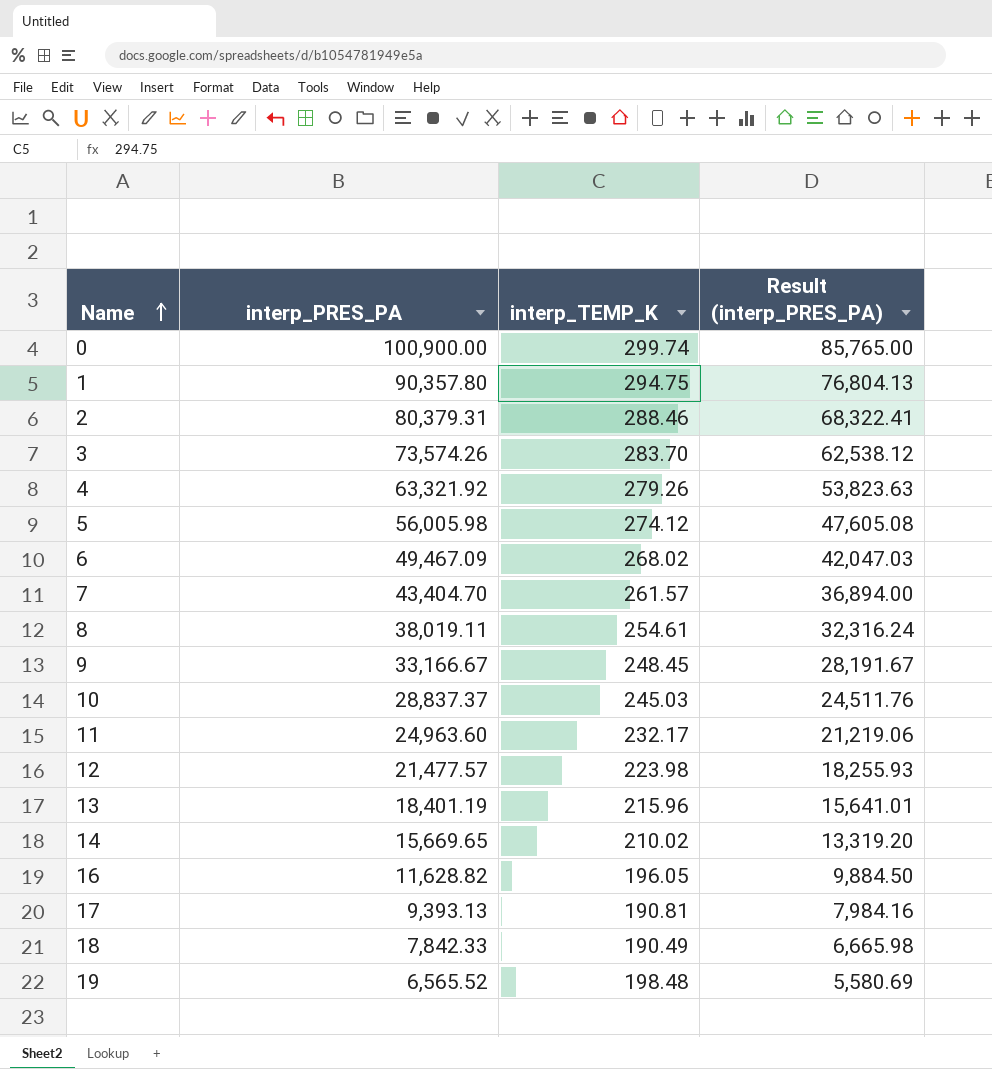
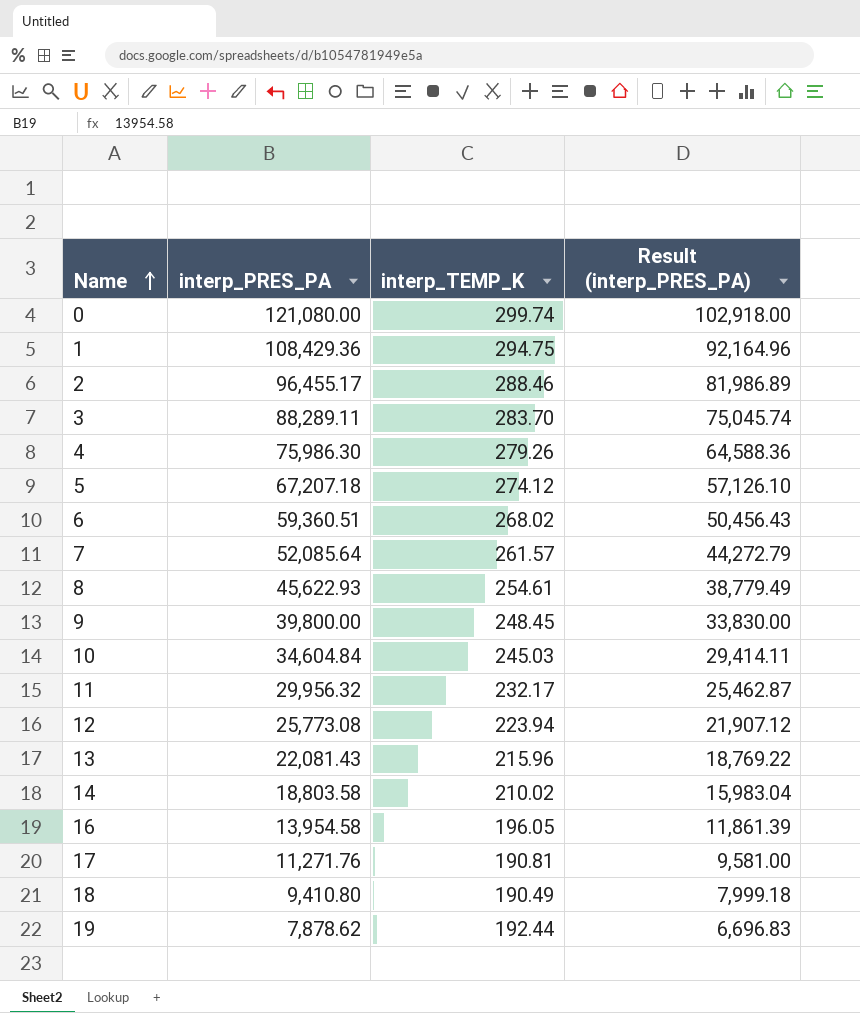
0 | interp_PRES_PA: 100,900.00 -> 121,080.00
0 | Result (interp_PRES_PA): 85,765.00 -> 102,918.00
1 | interp_PRES_PA: 90,357.80 -> 108,429.36
1 | Result (interp_PRES_PA): 76,804.13 -> 92,164.96
2 | interp_PRES_PA: 80,379.31 -> 96,455.17
2 | Result (interp_PRES_PA): 68,322.41 -> 81,986.89
3 | interp_PRES_PA: 73,574.26 -> 88,289.11
3 | Result (interp_PRES_PA): 62,538.12 -> 75,045.74
4 | interp_PRES_PA: 63,321.92 -> 75,986.30
4 | Result (interp_PRES_PA): 53,823.63 -> 64,588.36
5 | interp_PRES_PA: 56,005.98 -> 67,207.18
5 | Result (interp_PRES_PA): 47,605.08 -> 57,126.10
6 | interp_PRES_PA: 49,467.09 -> 59,360.51
6 | Result (interp_PRES_PA): 42,047.03 -> 50,456.43
7 | interp_PRES_PA: 43,404.70 -> 52,085.64
7 | Result (interp_PRES_PA): 36,894.00 -> 44,272.79
8 | interp_PRES_PA: 38,019.11 -> 45,622.93
8 | Result (interp_PRES_PA): 32,316.24 -> 38,779.49
9 | interp_PRES_PA: 33,166.67 -> 39,800.00
9 | Result (interp_PRES_PA): 28,191.67 -> 33,830.00
10 | interp_PRES_PA: 28,837.37 -> 34,604.84
10 | Result (interp_PRES_PA): 24,511.76 -> 29,414.11
11 | interp_PRES_PA: 24,963.60 -> 29,956.32
11 | Result (interp_PRES_PA): 21,219.06 -> 25,462.87
12 | interp_PRES_PA: 21,477.57 -> 25,773.08
12 | interp_TEMP_K: 223.98 -> 223.94
12 | Result (interp_PRES_PA): 18,255.93 -> 21,907.12
13 | interp_PRES_PA: 18,401.19 -> 22,081.43
13 | Result (interp_PRES_PA): 15,641.01 -> 18,769.22
14 | interp_PRES_PA: 15,669.65 -> 18,803.58
14 | Result (interp_PRES_PA): 13,319.20 -> 15,983.04
16 | interp_PRES_PA: 11,628.82 -> 13,954.58
16 | Result (interp_PRES_PA): 9,884.50 -> 11,861.39
17 | interp_PRES_PA: 9,393.13 -> 11,271.76
17 | Result (interp_PRES_PA): 7,984.16 -> 9,581.00
18 | interp_PRES_PA: 7,842.33 -> 9,410.80
18 | Result (interp_PRES_PA): 6,665.98 -> 7,999.18
19 | interp_PRES_PA: 6,565.52 -> 7,878.62
19 | interp_TEMP_K: 198.48 -> 192.44
19 | Result (interp_PRES_PA): 5,580.69 -> 6,696.83

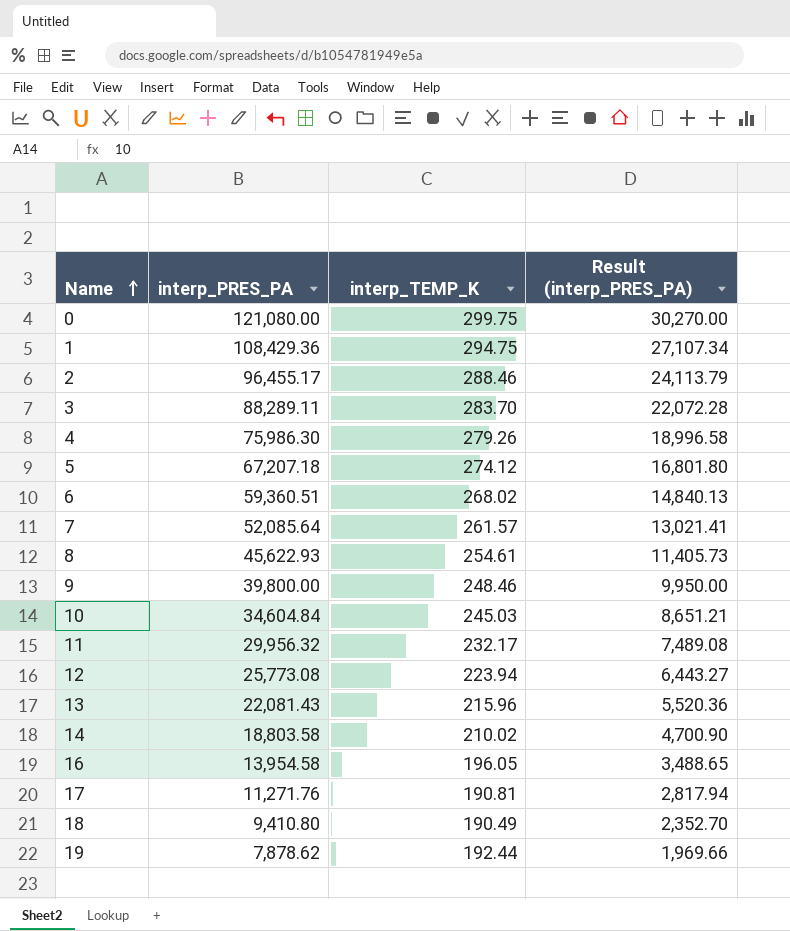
column Result (interp_PRES_PA) | formula: [interp_PRES_PA] * 0.85 -> [interp_PRES_PA] * 0.25
0 | interp_TEMP_K: 299.74 -> 299.75
9 | interp_TEMP_K: 248.45 -> 248.46

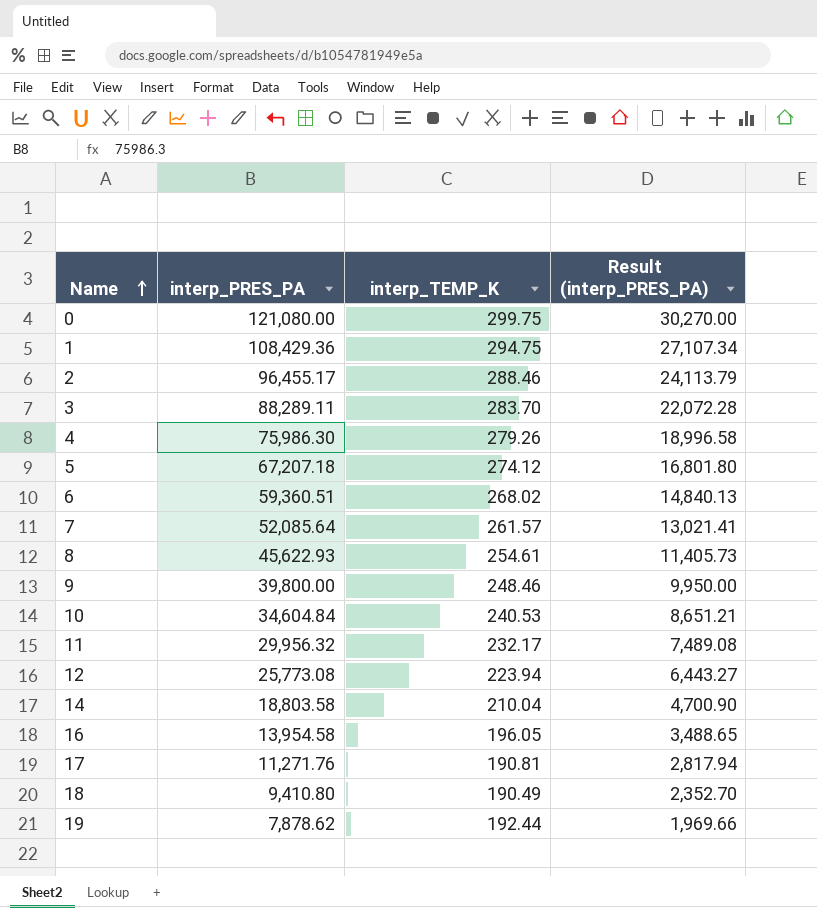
row 13: 22,081.43 | 215.96 | 5,520.36 -> none
10 | interp_TEMP_K: 245.03 -> 240.53
14 | interp_TEMP_K: 210.02 -> 210.04

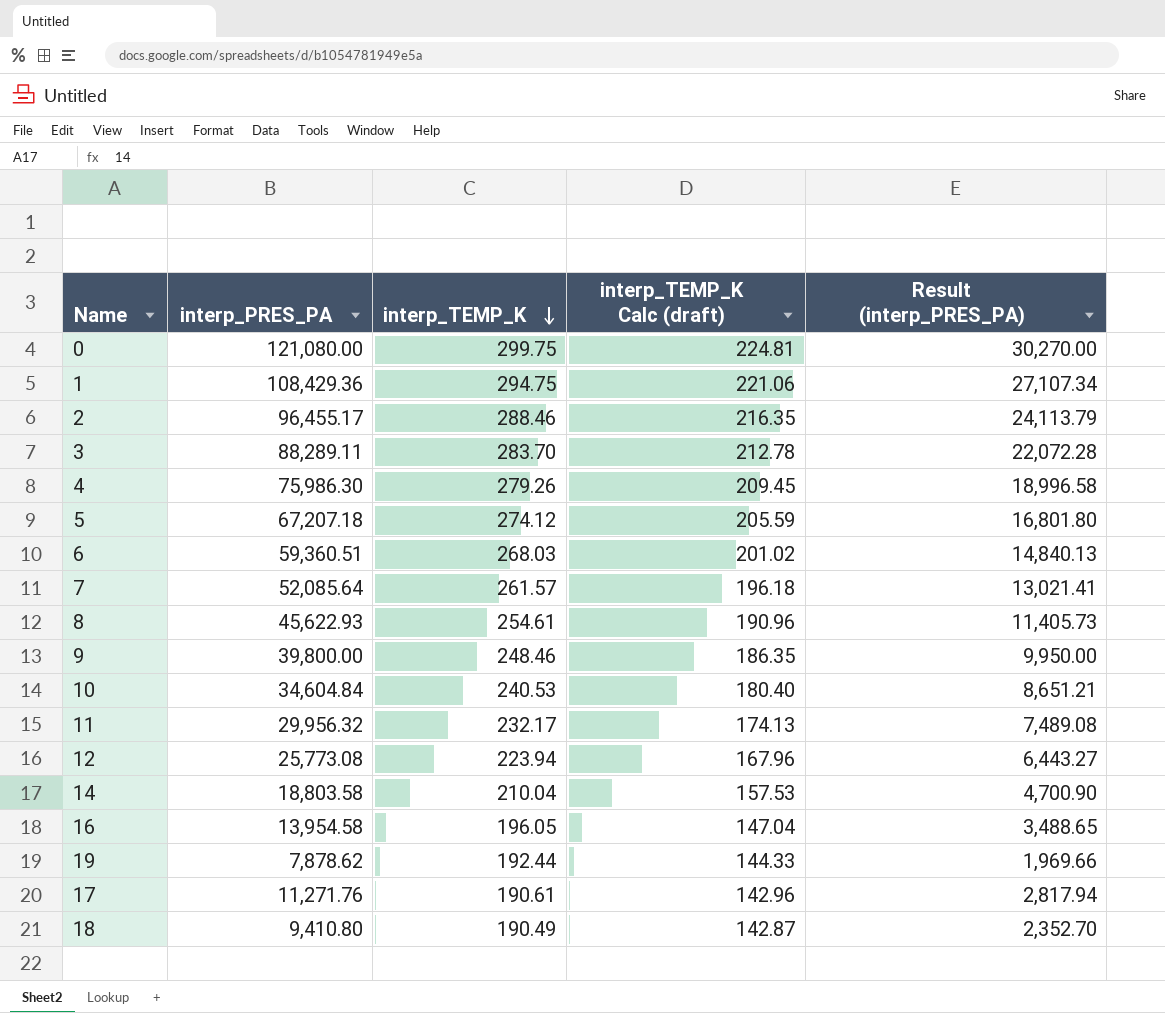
row order: Name ascending -> interp_TEMP_K descending
column interp_TEMP_K Calc (draft) | formula: none -> [interp_TEMP_K] * 0.75
6 | interp_TEMP_K: 268.02 -> 268.03
17 | interp_TEMP_K: 190.81 -> 190.61

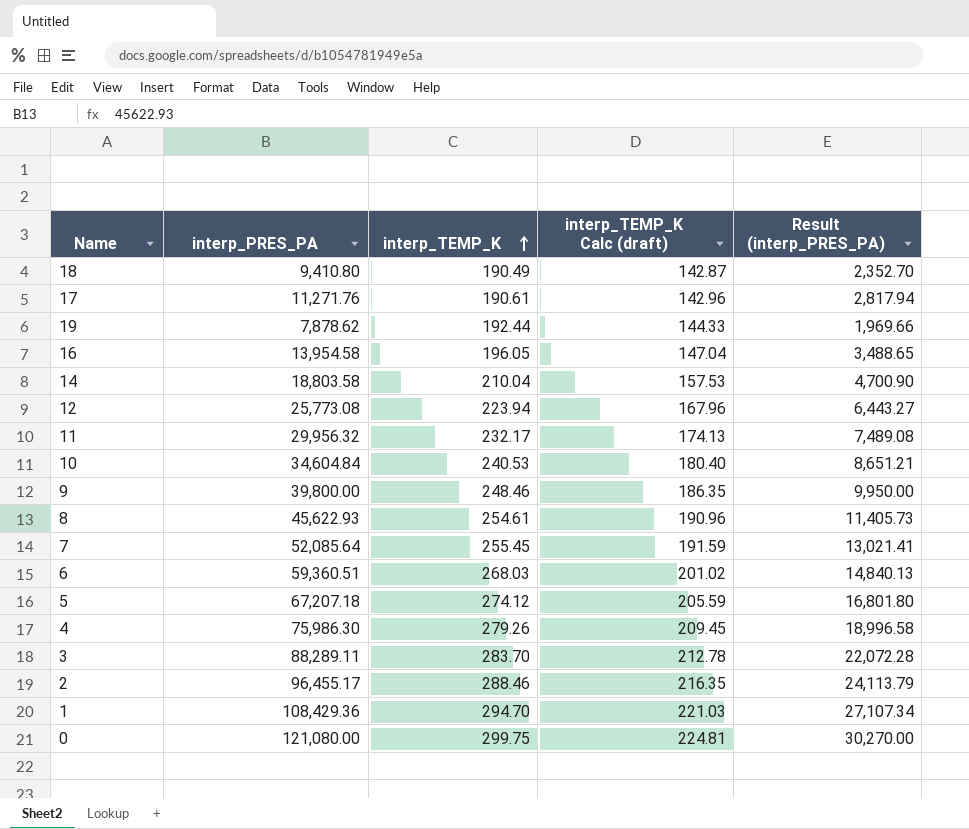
row order: interp_TEMP_K descending -> interp_TEMP_K ascending
7 | interp_TEMP_K: 261.57 -> 255.45
7 | interp_TEMP_K Calc (draft): 196.18 -> 191.59
1 | interp_TEMP_K: 294.75 -> 294.70
1 | interp_TEMP_K Calc (draft): 221.06 -> 221.03

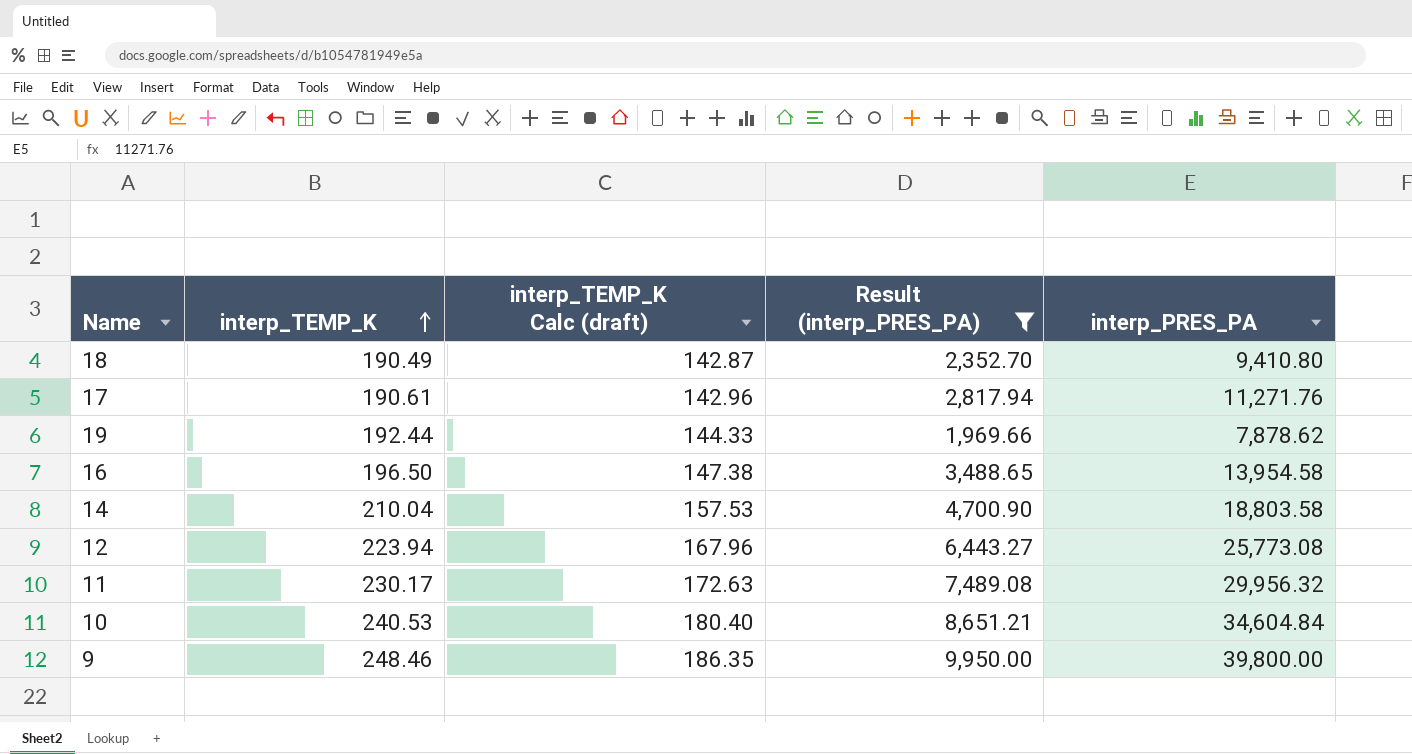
filter: none -> Result (interp_PRES_PA) <= 9,950.00
column interp_PRES_PA | position: 2 -> 5
16 | interp_TEMP_K: 196.05 -> 196.50
16 | interp_TEMP_K Calc (draft): 147.04 -> 147.38
11 | interp_TEMP_K: 232.17 -> 230.17
11 | interp_TEMP_K Calc (draft): 174.13 -> 172.63

